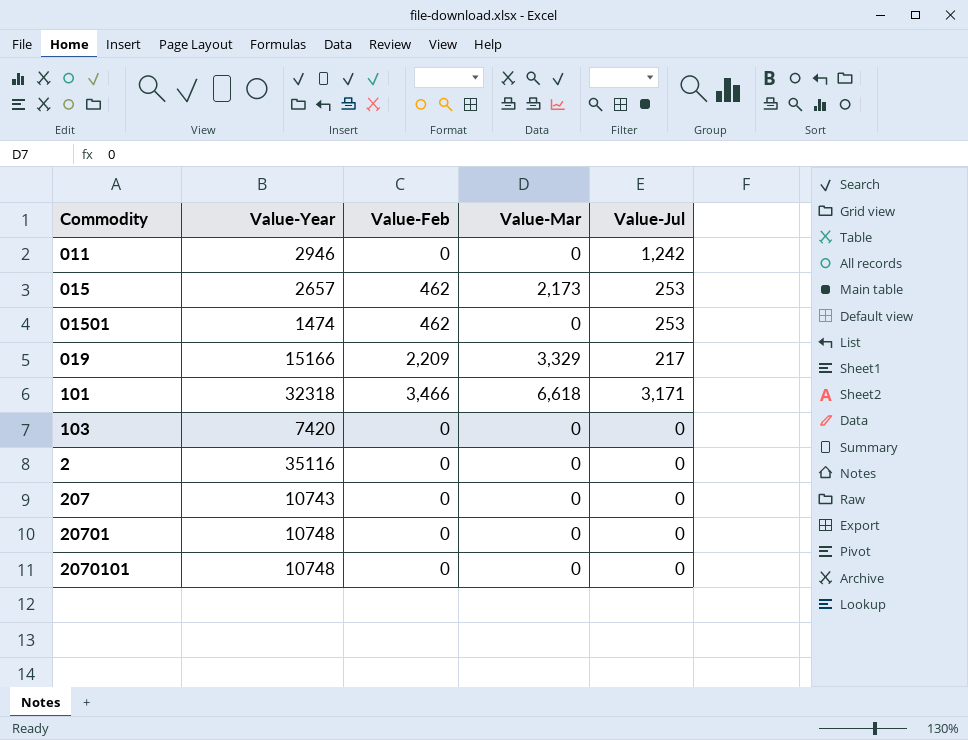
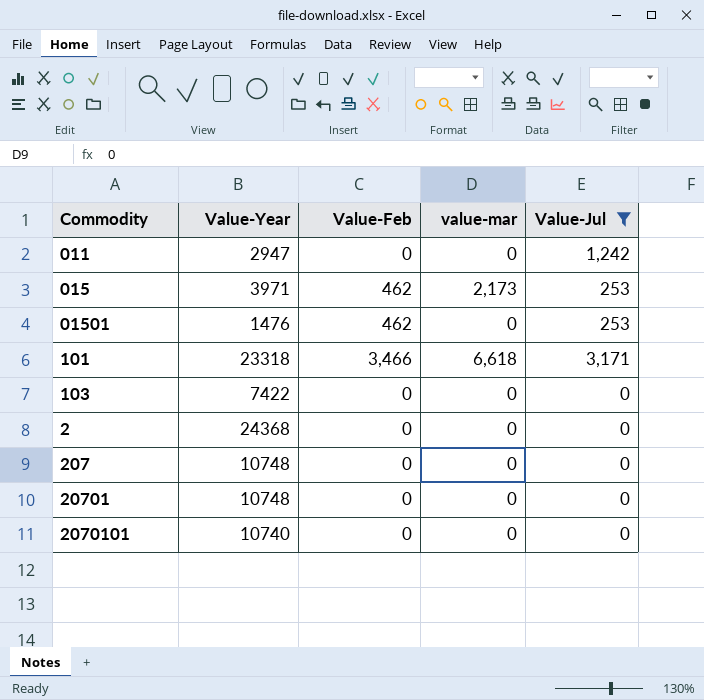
filter: none -> Value-Jul != 217
column name: Value-Mar -> value-mar
011 | Value-Year: 2946 -> 2947
015 | Value-Year: 2657 -> 3971
01501 | Value-Year: 1474 -> 1476
101 | Value-Year: 32318 -> 23318
103 | Value-Year: 7420 -> 7422
2 | Value-Year: 35116 -> 24368
207 | Value-Year: 10743 -> 10748
2070101 | Value-Year: 10748 -> 10740

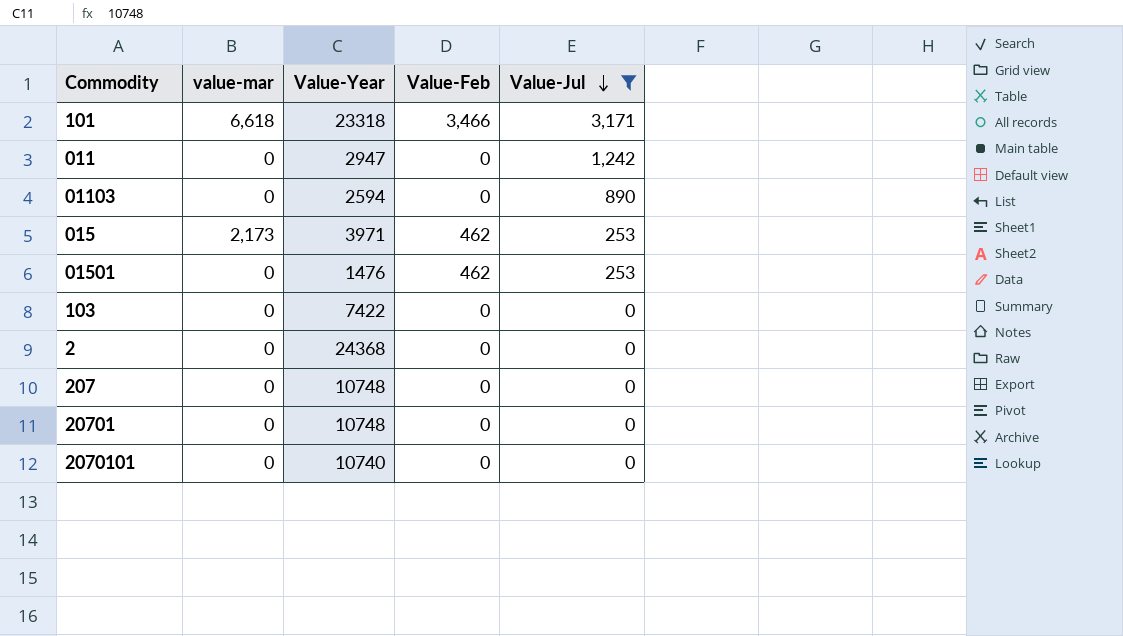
row order: none -> Value-Jul descending
column value-mar | position: 4 -> 2
row 01103: none -> 0 | 2594 | 0 | 890

